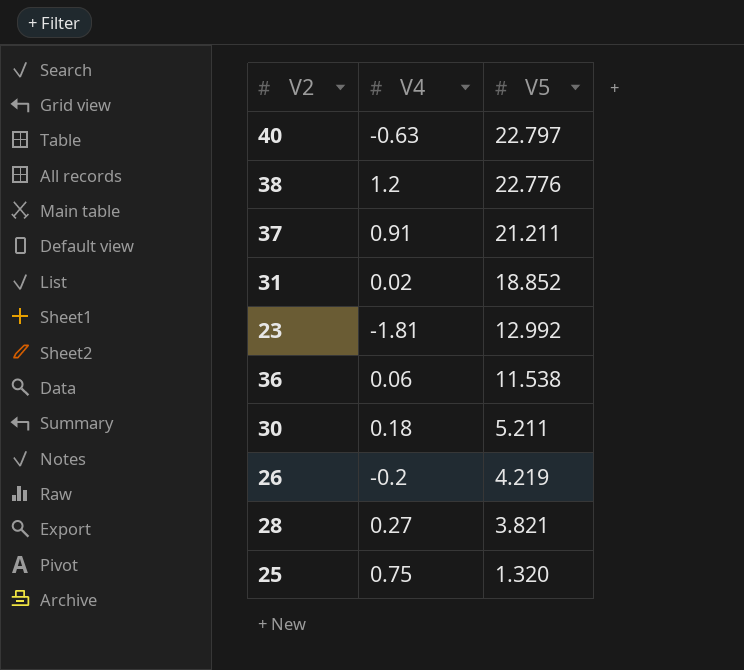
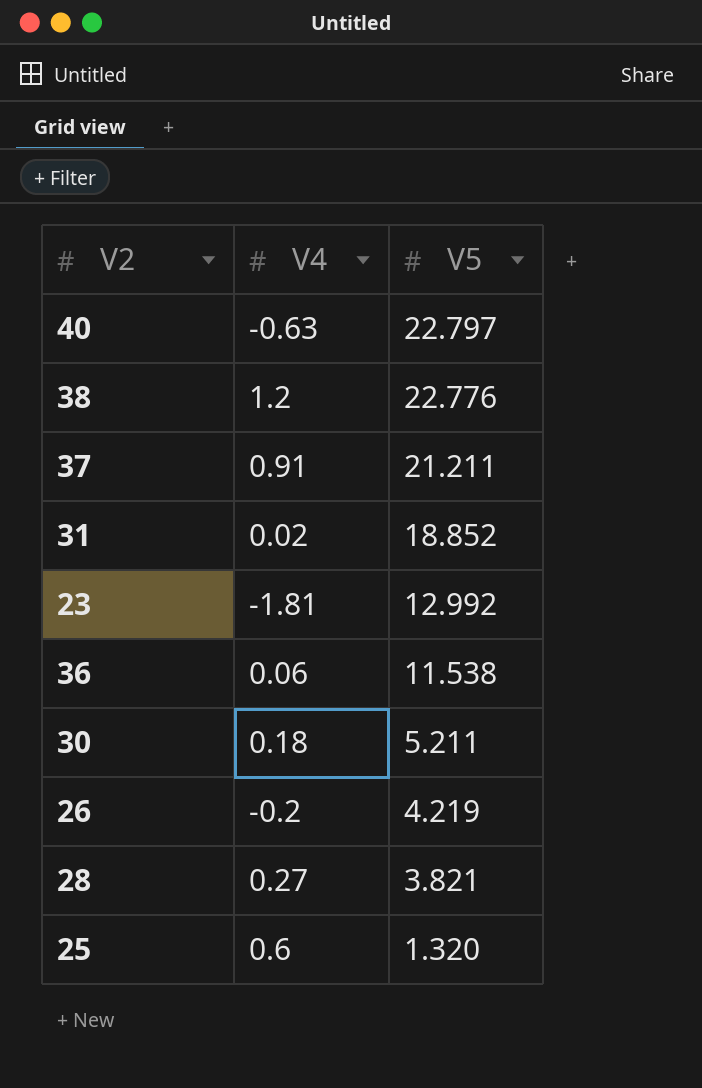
25 | V4: 0.75 -> 0.6

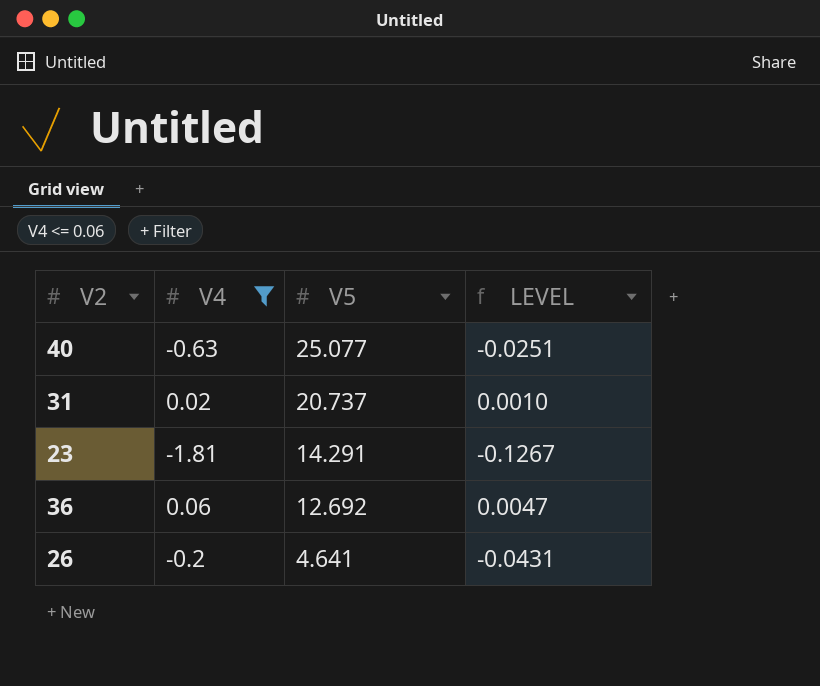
filter: none -> V4 <= 0.06
column LEVEL | formula: none -> [V4] / [V5]
40 | V5: 22.797 -> 25.077
31 | V5: 18.852 -> 20.737
23 | V5: 12.992 -> 14.291
36 | V5: 11.538 -> 12.692
26 | V5: 4.219 -> 4.641

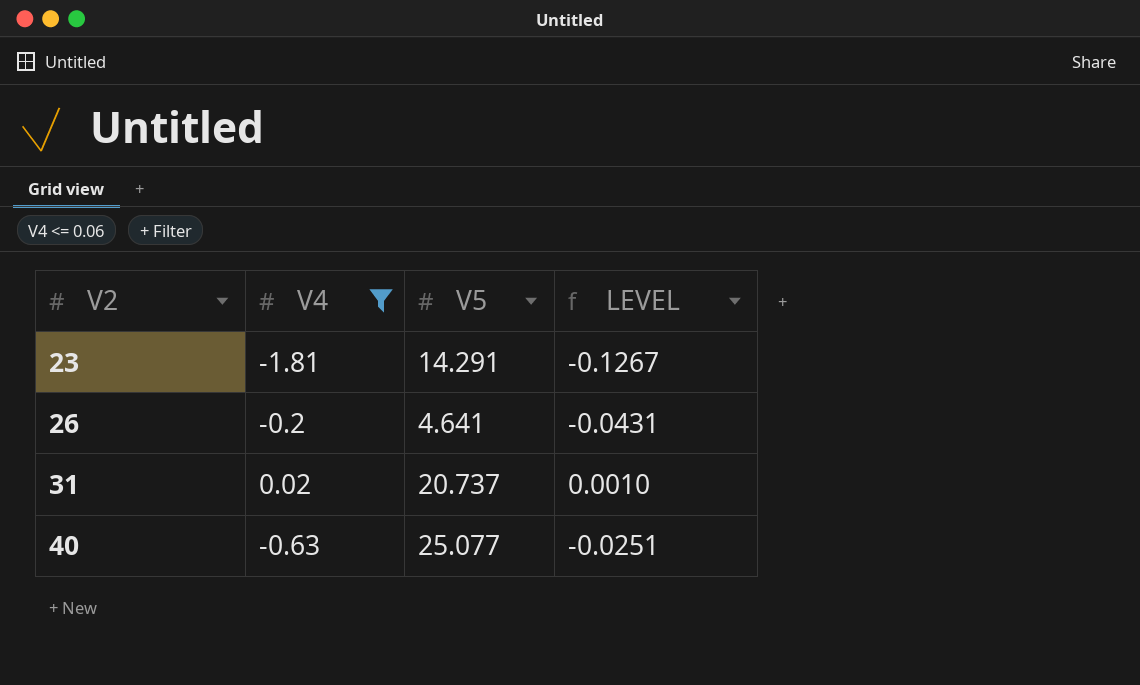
row order: V5 descending -> V2 ascending
row 36: 0.06 | 12.692 | 0.0047 -> none

